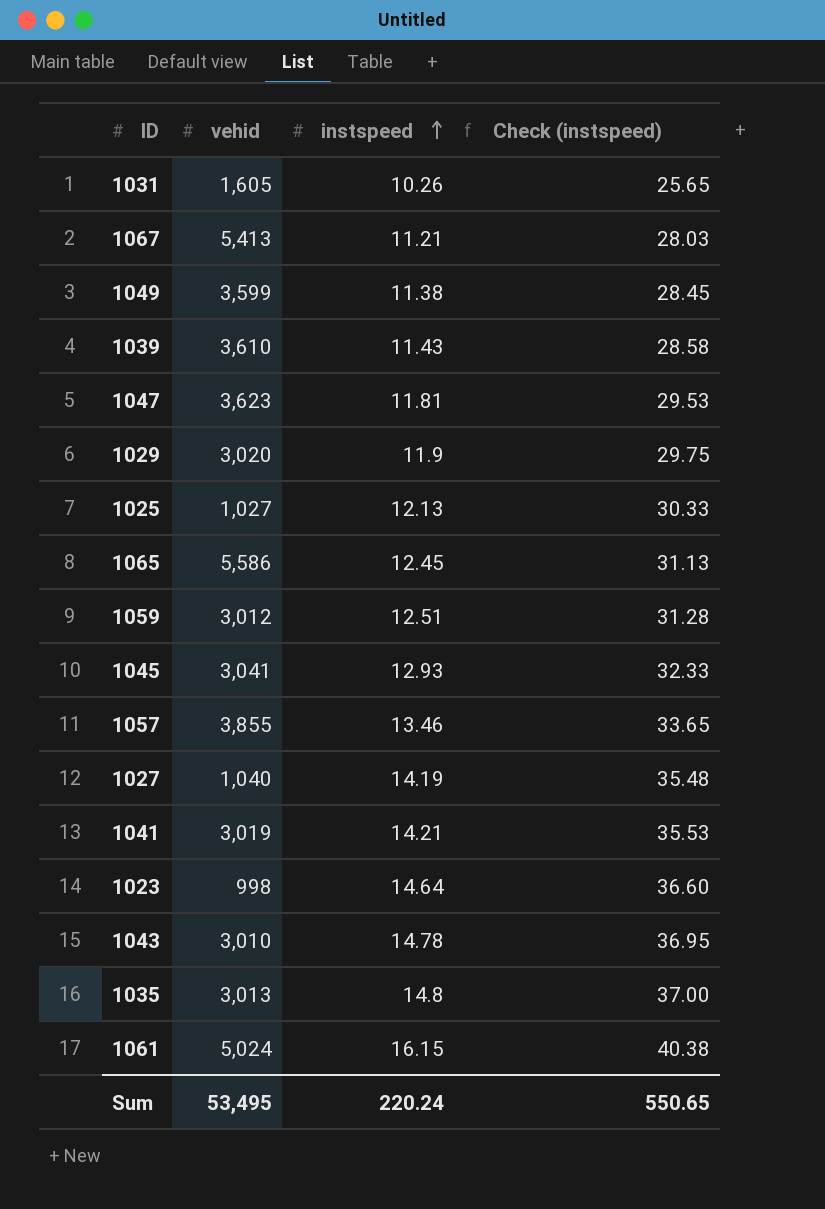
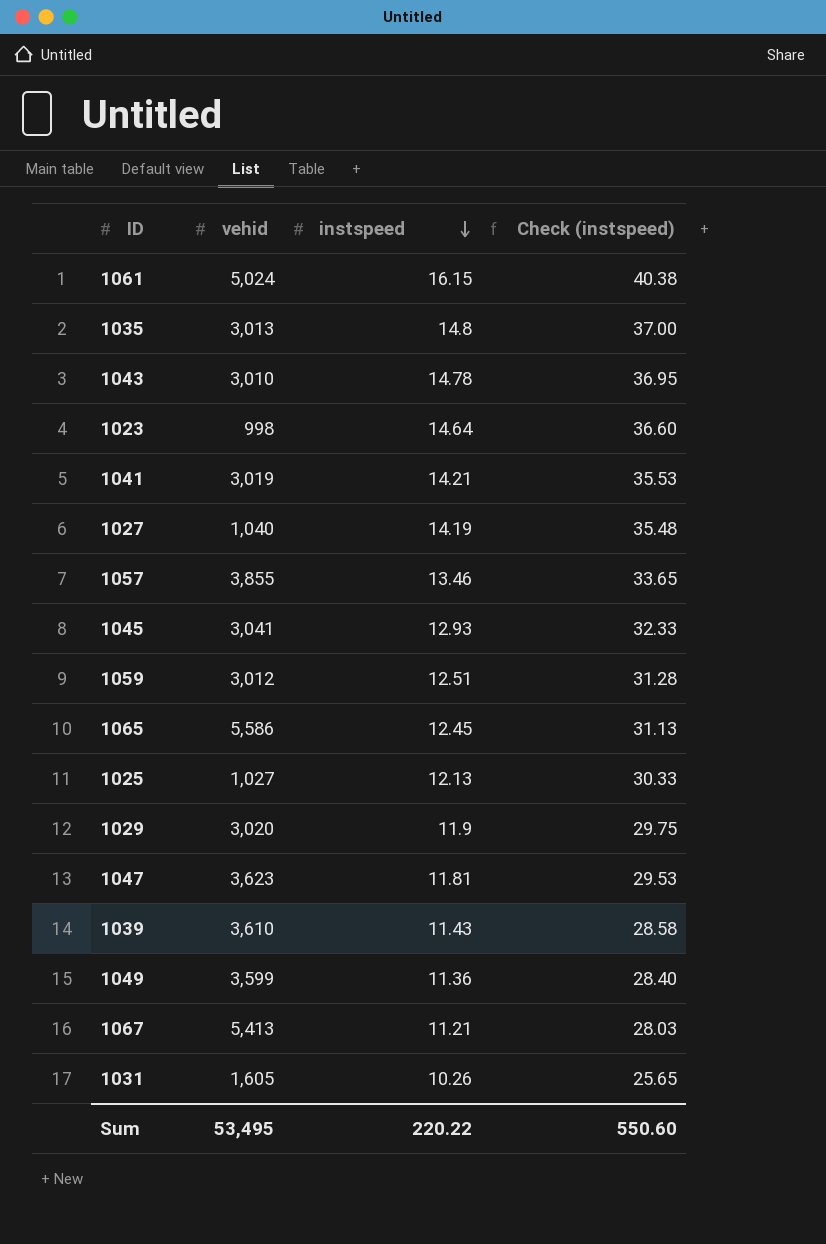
row order: instspeed ascending -> instspeed descending
1049 | instspeed: 11.38 -> 11.36
1049 | Check (instspeed): 28.45 -> 28.40
Sum | instspeed: 220.24 -> 220.22
Sum | Check (instspeed): 550.65 -> 550.60

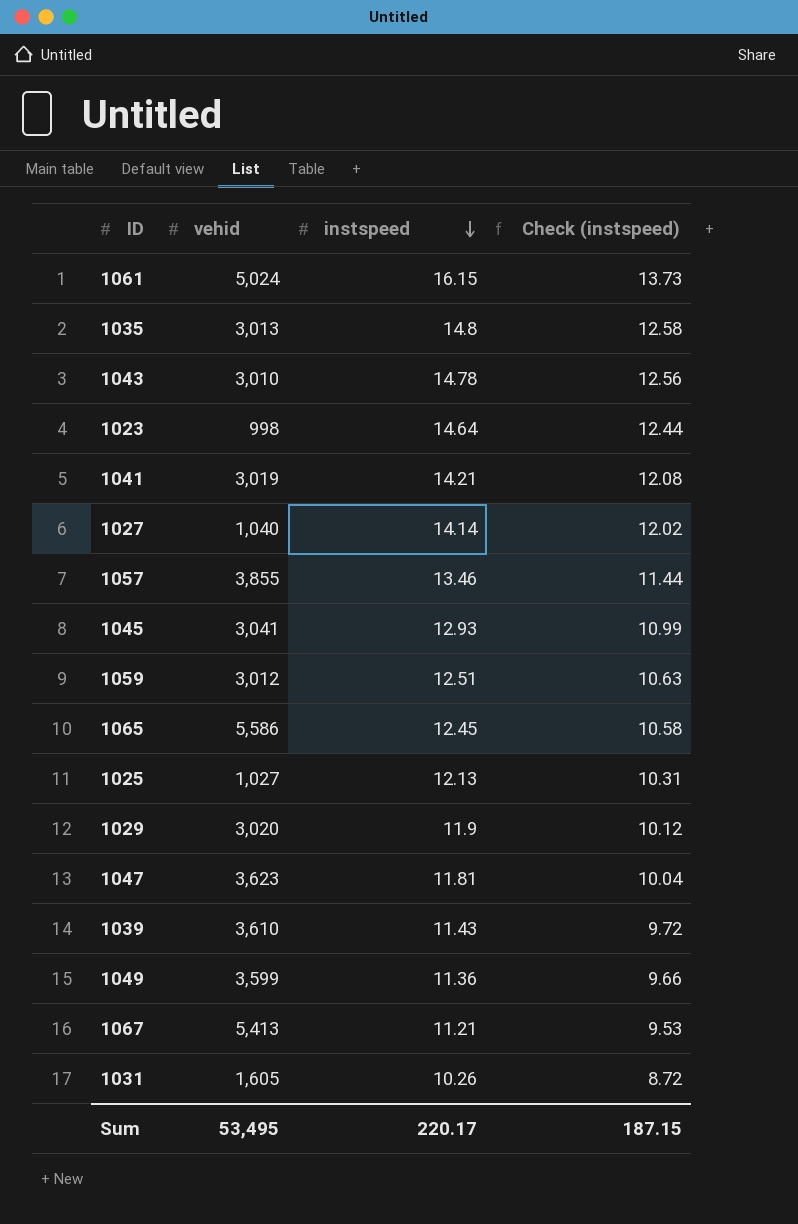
column Check (instspeed) | formula: [instspeed] * 2.5 -> [instspeed] * 0.85
1027 | instspeed: 14.19 -> 14.14
Sum | instspeed: 220.22 -> 220.17
Sum | Check (instspeed): 550.60 -> 187.15

